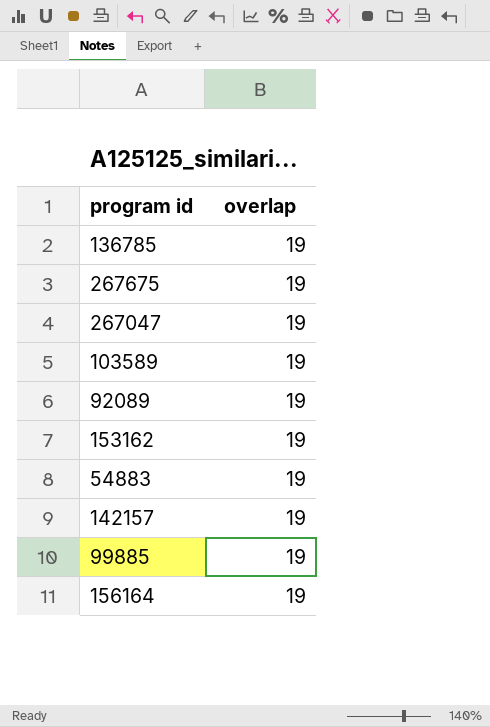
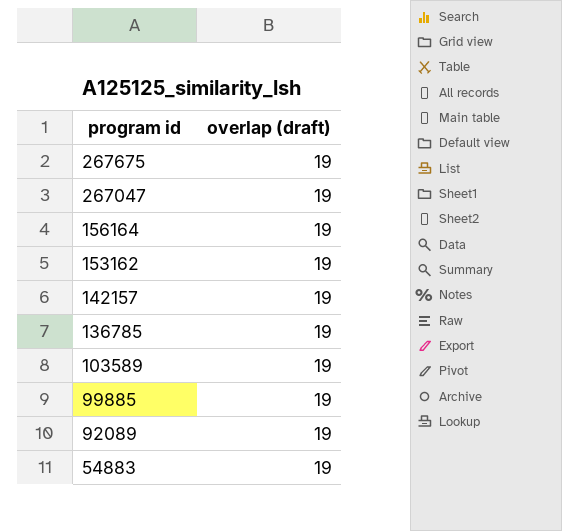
row order: none -> program id descending
column name: overlap -> overlap (draft)

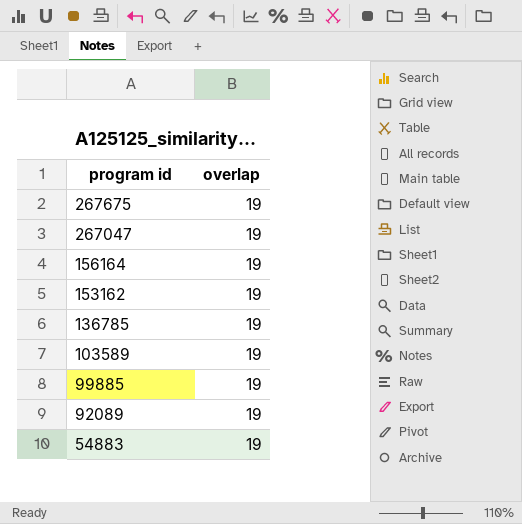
column name: overlap (draft) -> overlap
row 142157: 19 -> none

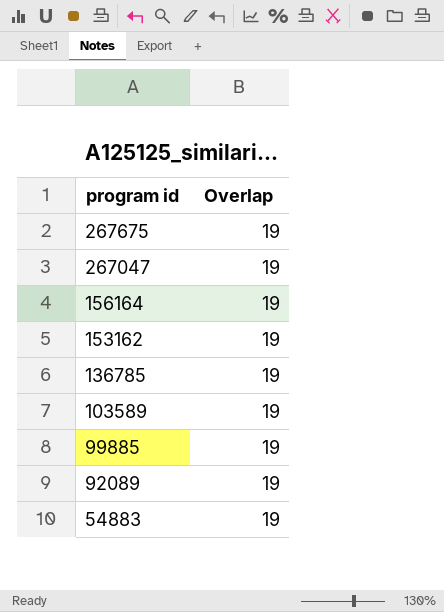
column name: overlap -> Overlap

